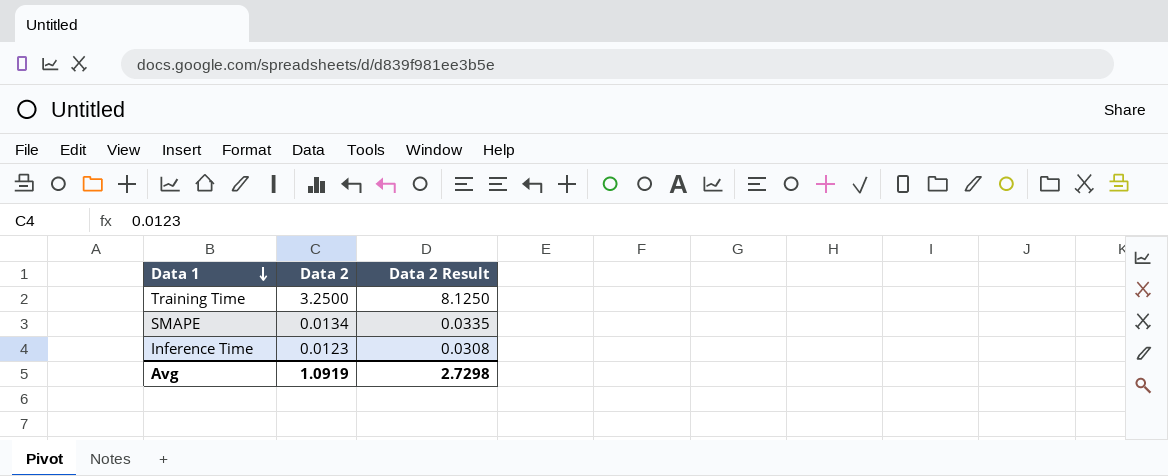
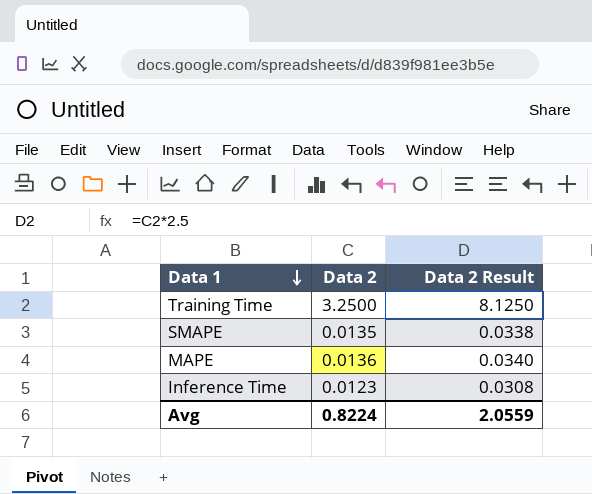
SMAPE | Data 2: 0.0134 -> 0.0135
SMAPE | Data 2 Result: 0.0335 -> 0.0338
row MAPE: none -> 0.0136 | 0.0340
Avg | Data 2: 1.0919 -> 0.8224
Avg | Data 2 Result: 2.7298 -> 2.0559

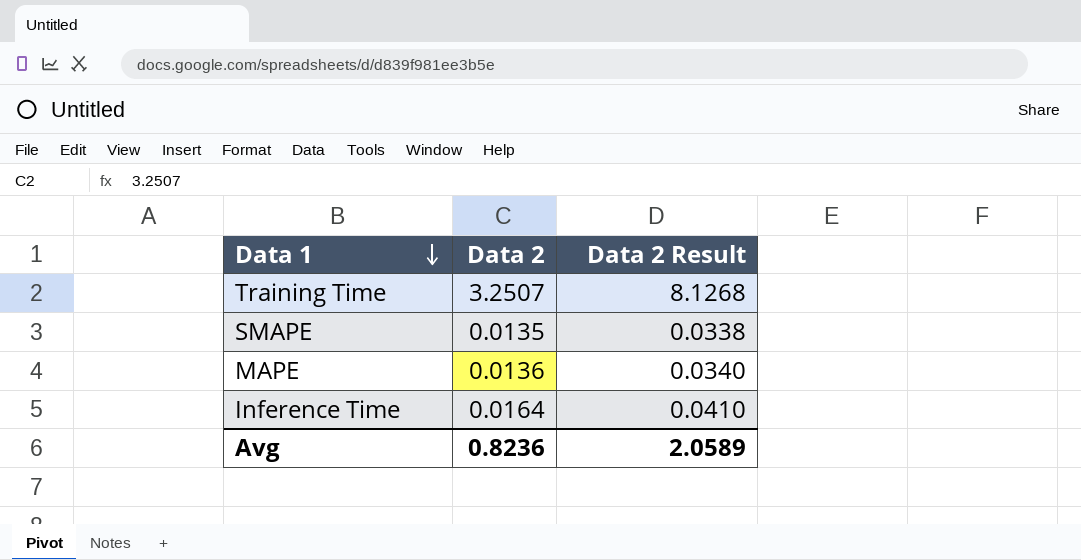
Training Time | Data 2: 3.2500 -> 3.2507
Training Time | Data 2 Result: 8.1250 -> 8.1268
Inference Time | Data 2: 0.0123 -> 0.0164
Inference Time | Data 2 Result: 0.0308 -> 0.0410
Avg | Data 2: 0.8224 -> 0.8236
Avg | Data 2 Result: 2.0559 -> 2.0589

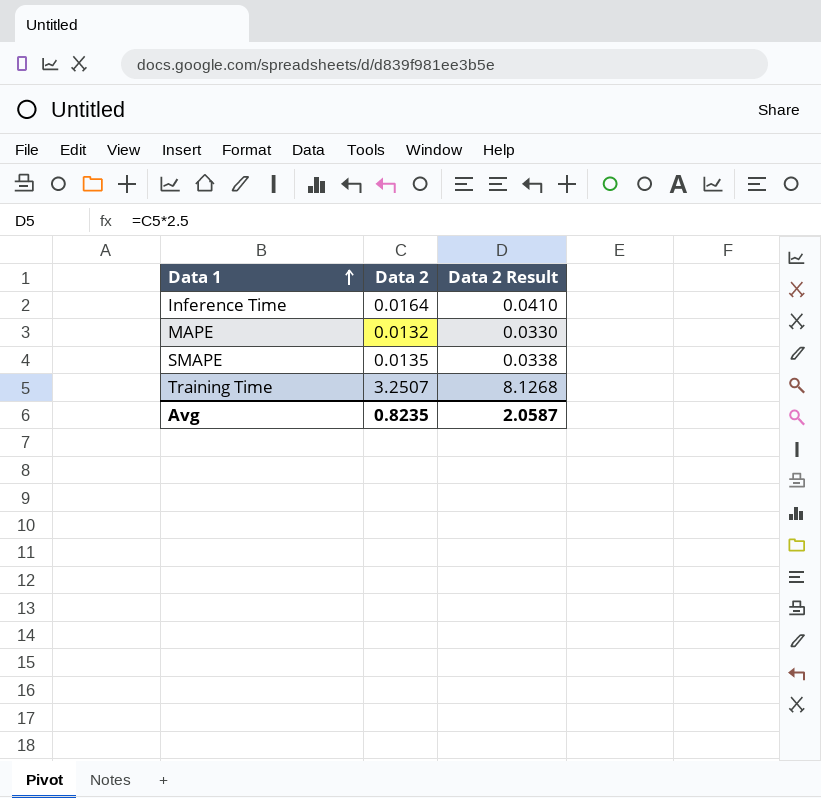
row order: Data 1 descending -> Data 1 ascending
MAPE | Data 2: 0.0136 -> 0.0132
MAPE | Data 2 Result: 0.0340 -> 0.0330
Avg | Data 2: 0.8236 -> 0.8235
Avg | Data 2 Result: 2.0589 -> 2.0587

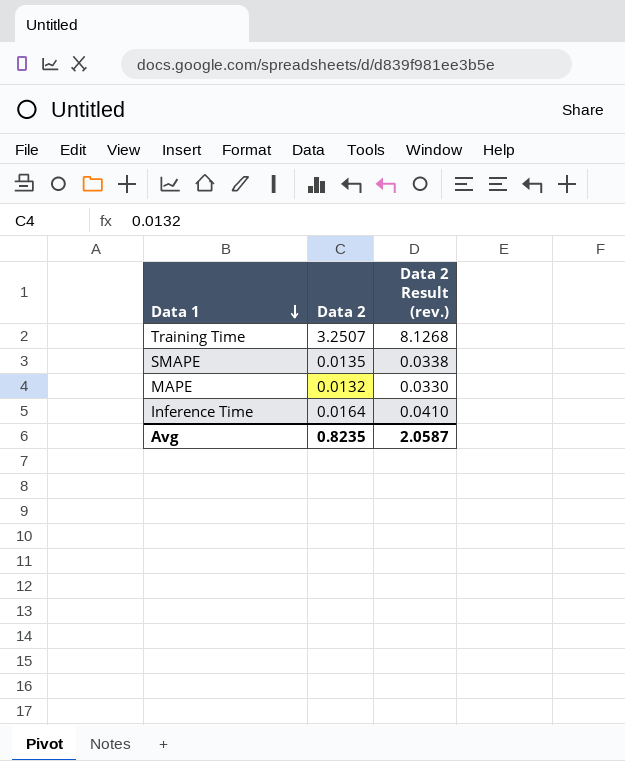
row order: Data 1 ascending -> Data 1 descending
column name: Data 2 Result -> Data 2 Result (rev.)

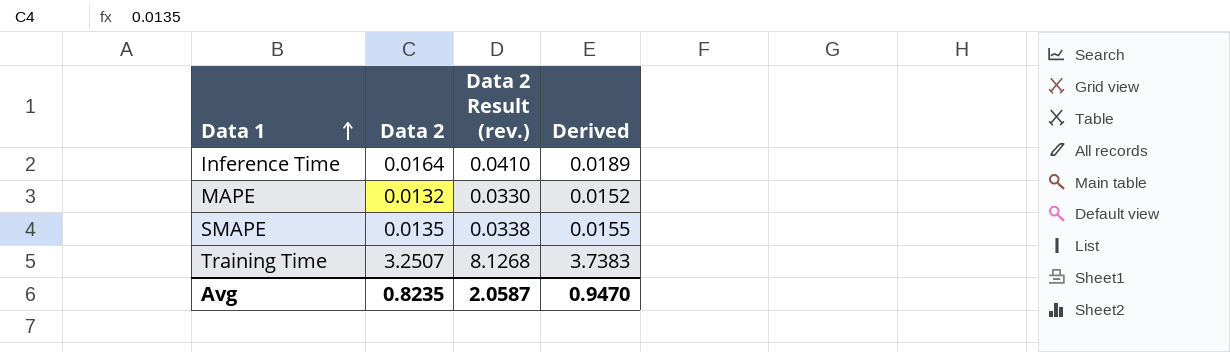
row order: Data 1 descending -> Data 1 ascending
column Derived | formula: none -> [Data 2] * 1.15

